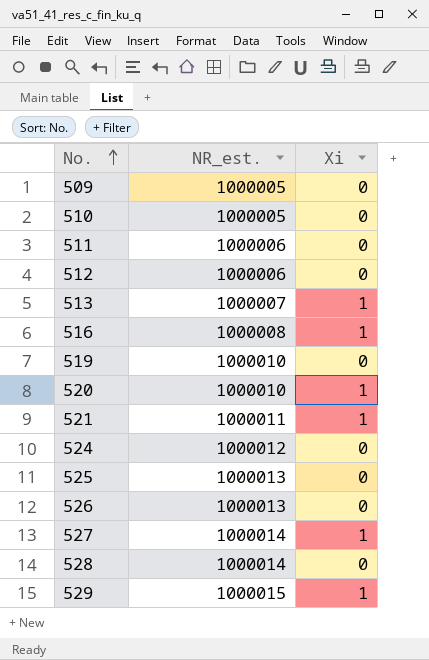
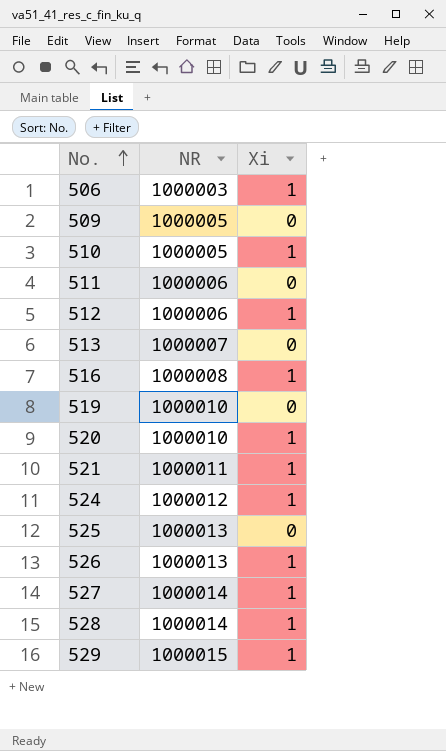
column name: NR_est. -> NR
row 506: none -> 1000003 | 1
510 | Xi: 0 -> 1
512 | Xi: 0 -> 1
513 | Xi: 1 -> 0
524 | Xi: 0 -> 1
526 | Xi: 0 -> 1
528 | Xi: 0 -> 1

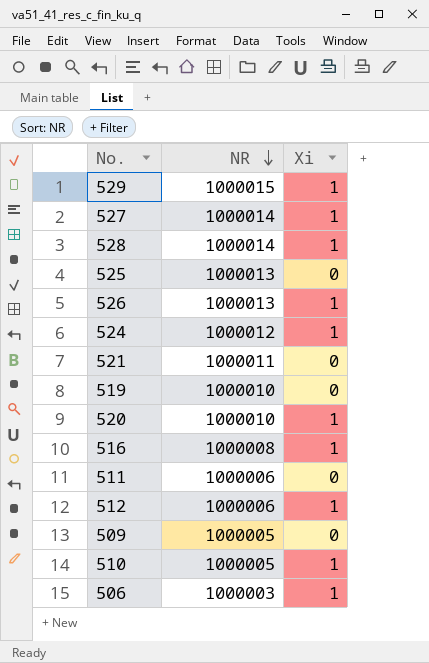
row order: No. ascending -> NR descending
row 513: 1000007 | 0 -> none
521 | Xi: 1 -> 0

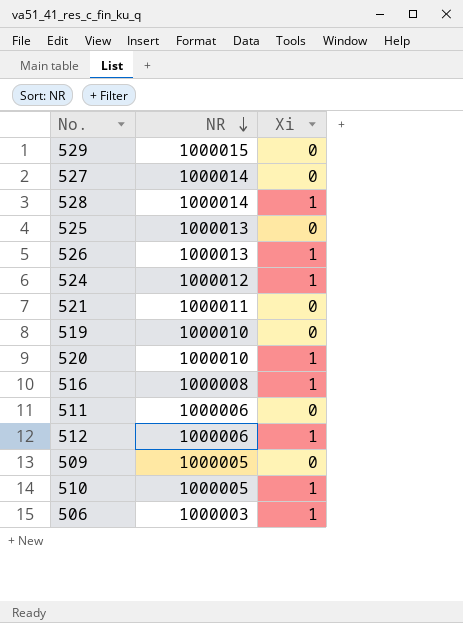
529 | Xi: 1 -> 0
527 | Xi: 1 -> 0

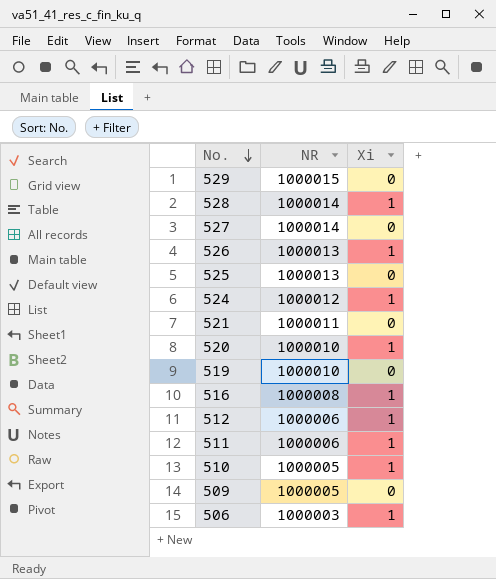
row order: NR descending -> No. descending
511 | Xi: 0 -> 1

